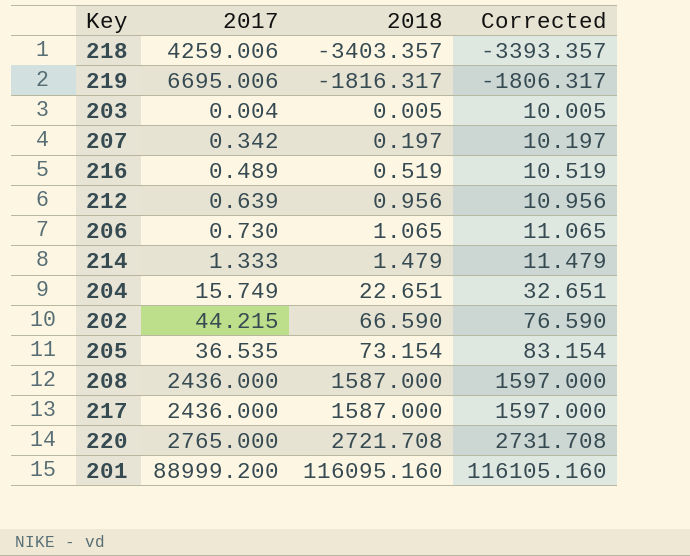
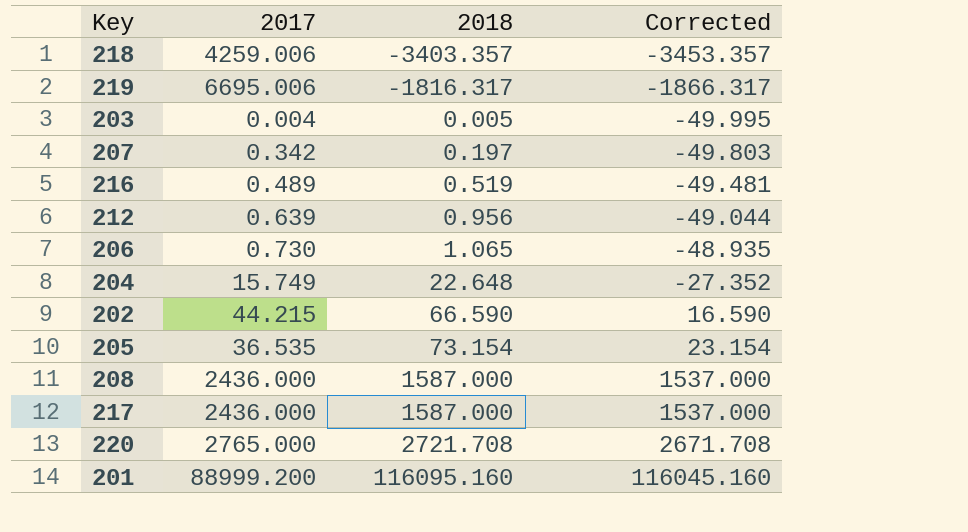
column Corrected | formula: [2018] + 10 -> [2018] - 50
row 214: 1.333 | 1.479 | 11.479 -> none
204 | 2018: 22.651 -> 22.648

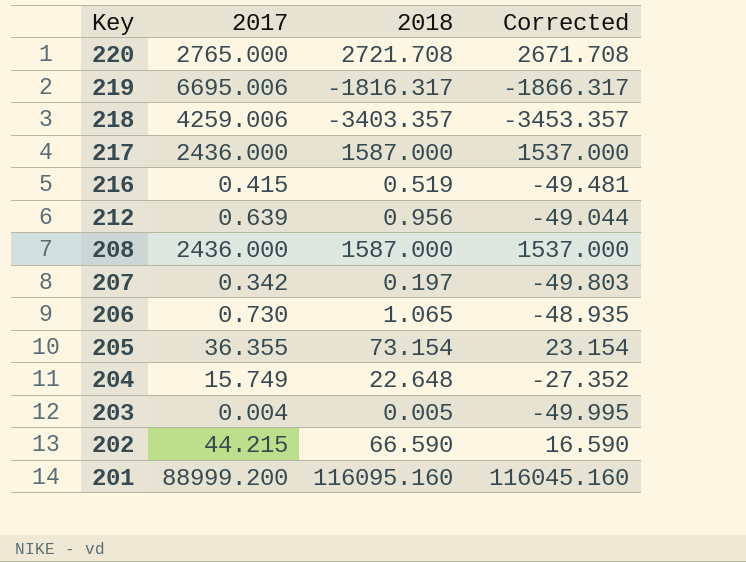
row order: 2018 ascending -> Key descending
216 | 2017: 0.489 -> 0.415
205 | 2017: 36.535 -> 36.355

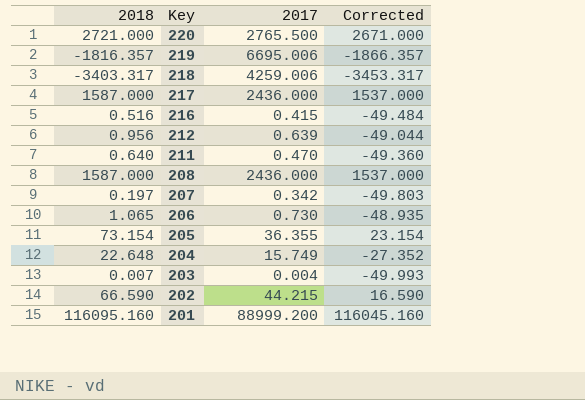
column 2018 | position: 3 -> 1
220 | 2018: 2721.708 -> 2721.000
220 | 2017: 2765.000 -> 2765.500
220 | Corrected: 2671.708 -> 2671.000
219 | 2018: -1816.317 -> -1816.357
219 | Corrected: -1866.317 -> -1866.357
218 | 2018: -3403.357 -> -3403.317
218 | Corrected: -3453.357 -> -3453.317
216 | 2018: 0.519 -> 0.516
216 | Corrected: -49.481 -> -49.484
row 211: none -> 0.640 | 0.470 | -49.360
203 | 2018: 0.005 -> 0.007
203 | Corrected: -49.995 -> -49.993

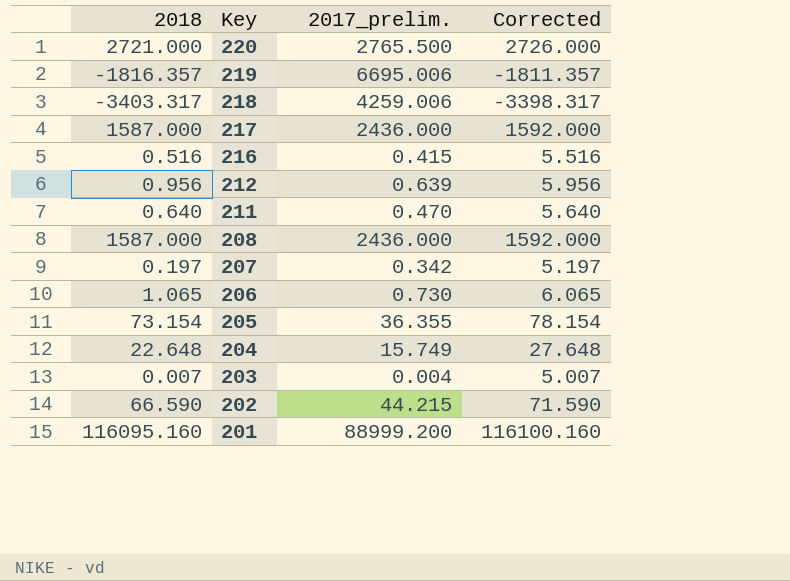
column name: 2017 -> 2017_prelim.
column Corrected | formula: [2018] - 50 -> [2018] + 5

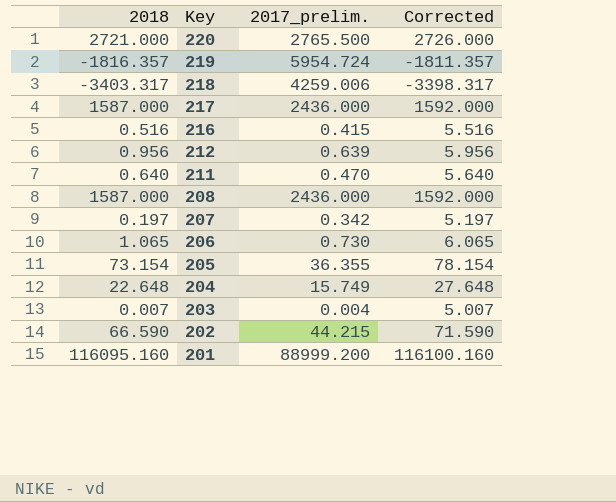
219 | 2017_prelim.: 6695.006 -> 5954.724

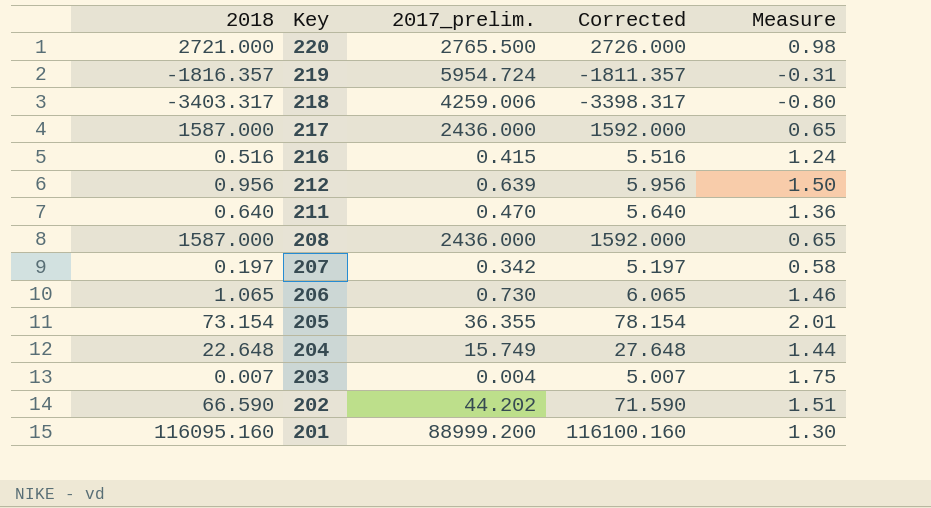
column Measure | formula: none -> [2018] / [2017_prelim.]
202 | 2017_prelim.: 44.215 -> 44.202

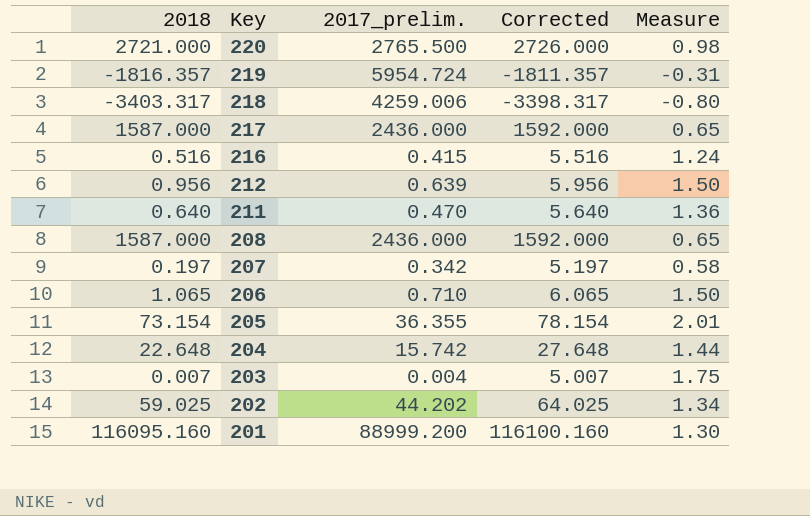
206 | 2017_prelim.: 0.730 -> 0.710
206 | Measure: 1.46 -> 1.50
204 | 2017_prelim.: 15.749 -> 15.742
202 | 2018: 66.590 -> 59.025
202 | Corrected: 71.590 -> 64.025
202 | Measure: 1.51 -> 1.34

